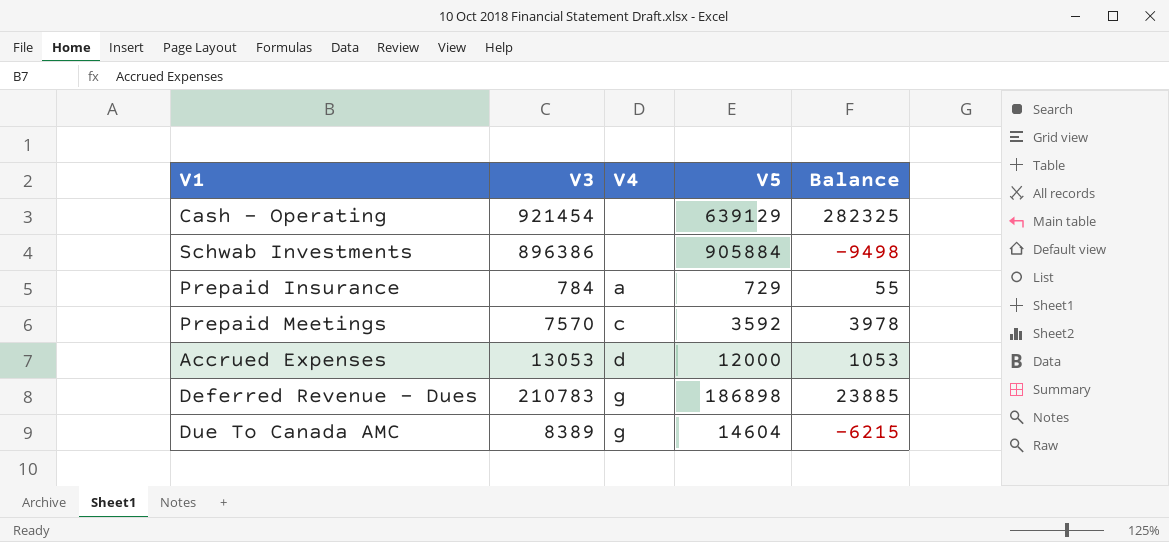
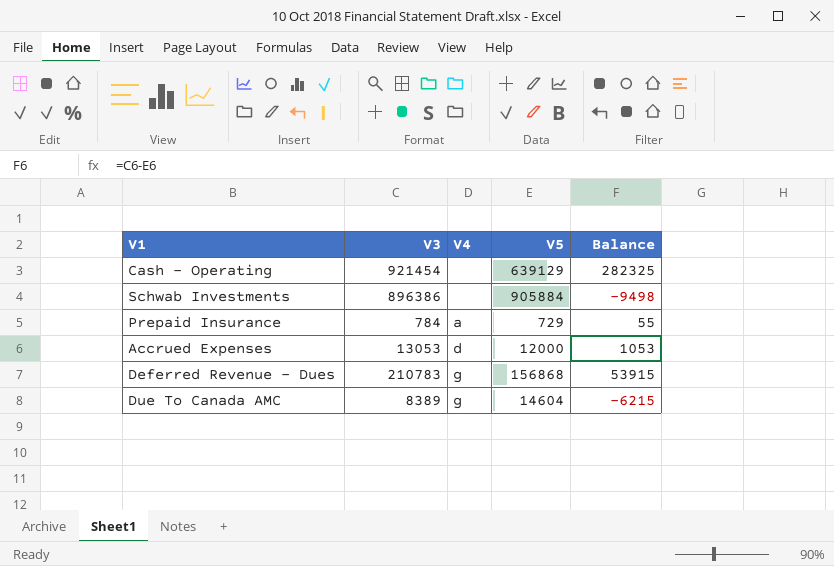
row Prepaid Meetings: 7570 | c | 3592 | 3978 -> none
Deferred Revenue - Dues | V5: 186898 -> 156868
Deferred Revenue - Dues | Balance: 23885 -> 53915

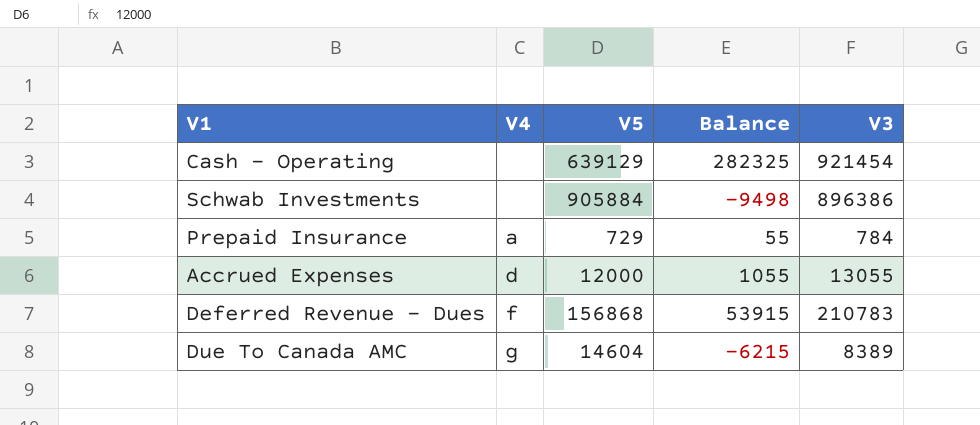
column V3 | position: 2 -> 5
Accrued Expenses | Balance: 1053 -> 1055
Accrued Expenses | V3: 13053 -> 13055
Deferred Revenue - Dues | V4: g -> f

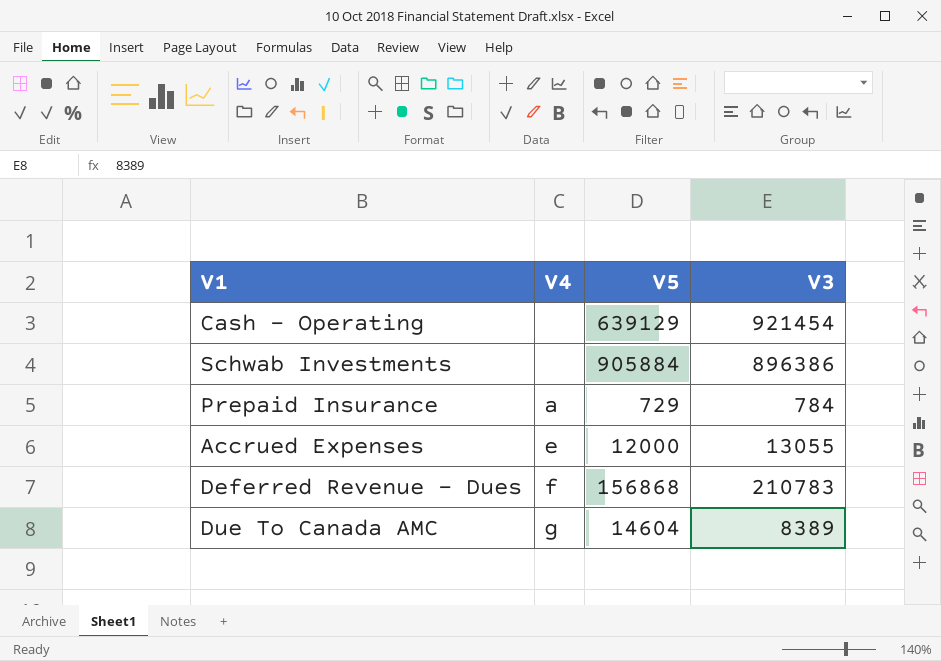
column Balance | formula: [V3] - [V5] -> none
Accrued Expenses | V4: d -> e

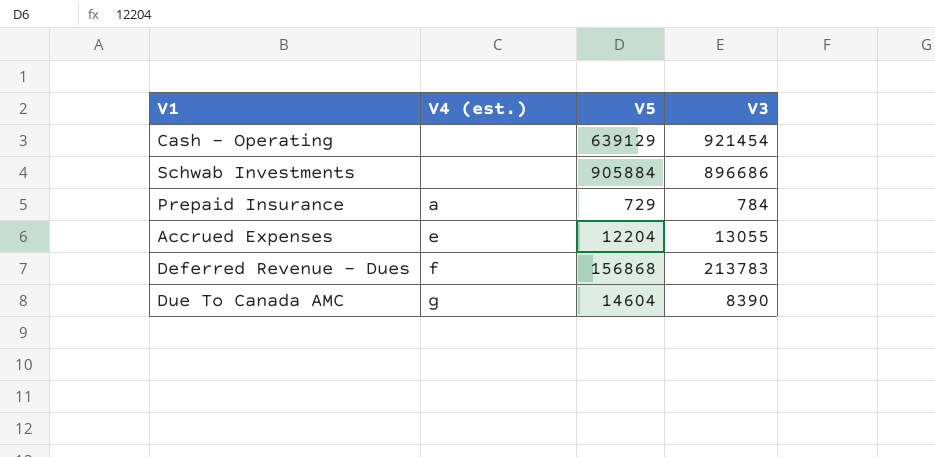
column name: V4 -> V4 (est.)
Schwab Investments | V3: 896386 -> 896686
Accrued Expenses | V5: 12000 -> 12204
Deferred Revenue - Dues | V3: 210783 -> 213783
Due To Canada AMC | V3: 8389 -> 8390

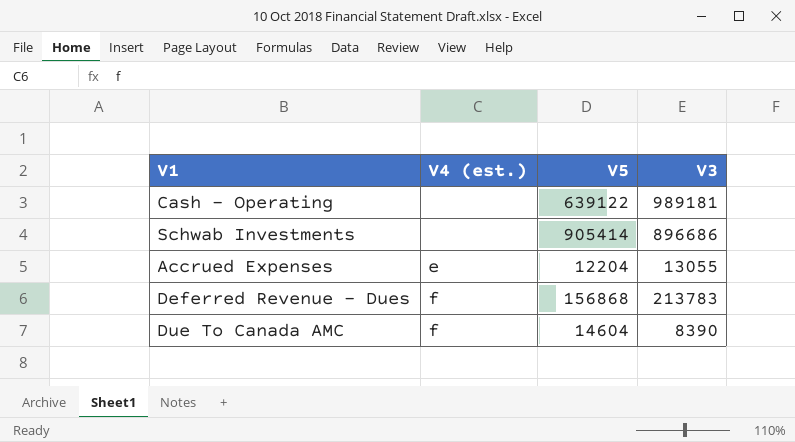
row Prepaid Insurance: a | 729 | 784 -> none
Cash - Operating | V5: 639129 -> 639122
Cash - Operating | V3: 921454 -> 989181
Schwab Investments | V5: 905884 -> 905414
Due To Canada AMC | V4 (est.): g -> f

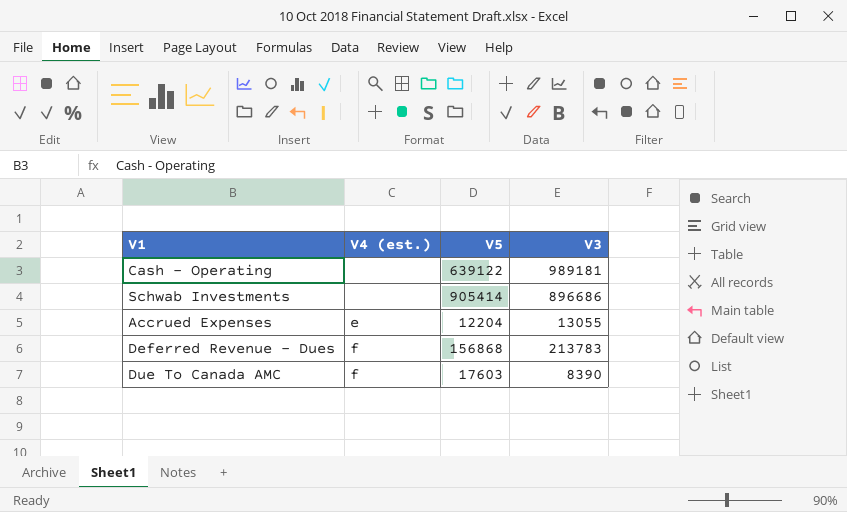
Due To Canada AMC | V5: 14604 -> 17603

